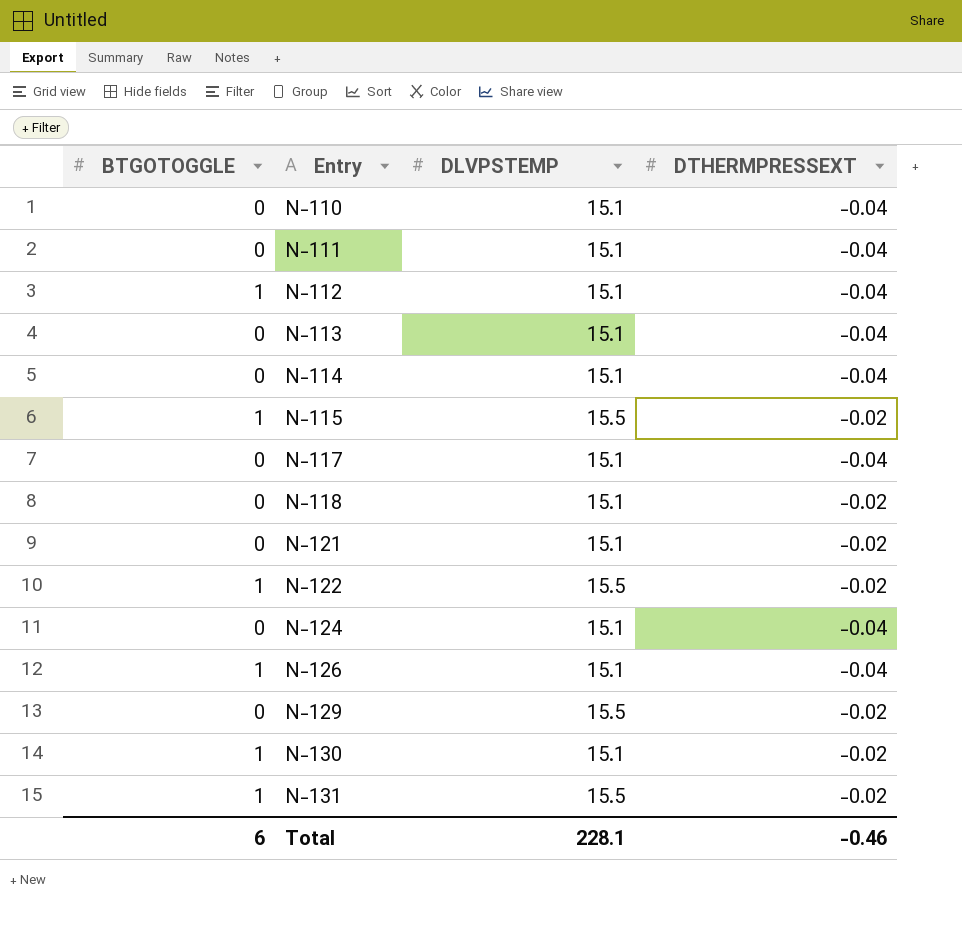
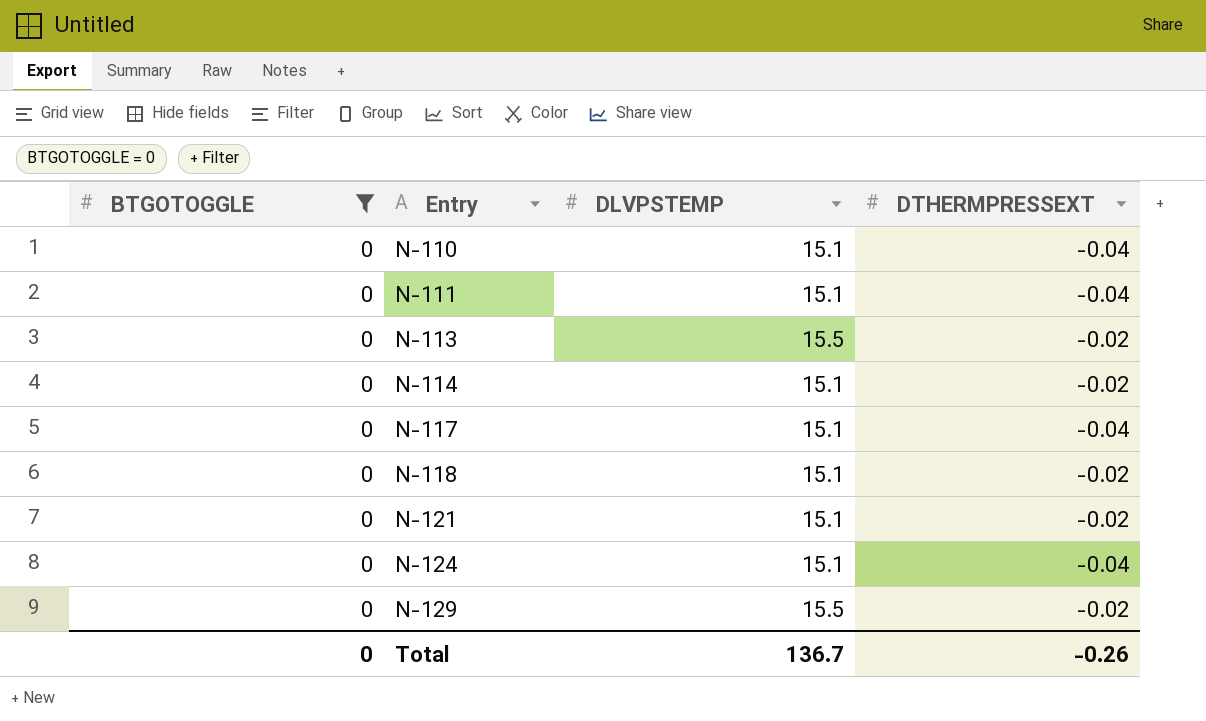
filter: none -> BTGOTOGGLE = 0
N-113 | DLVPSTEMP: 15.1 -> 15.5
N-113 | DTHERMPRESSEXT: -0.04 -> -0.02
N-114 | DTHERMPRESSEXT: -0.04 -> -0.02
Total | BTGOTOGGLE: 6 -> 0
Total | DLVPSTEMP: 228.1 -> 136.7
Total | DTHERMPRESSEXT: -0.46 -> -0.26

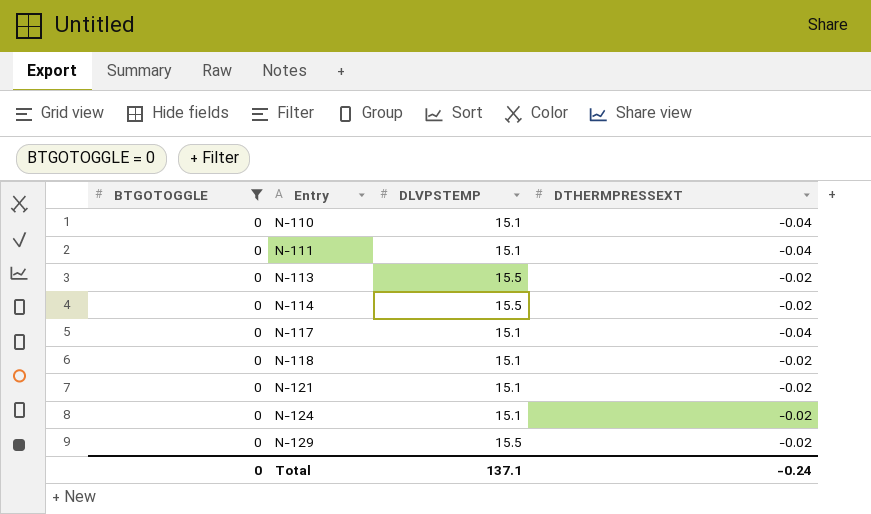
N-114 | DLVPSTEMP: 15.1 -> 15.5
N-124 | DTHERMPRESSEXT: -0.04 -> -0.02
Total | DLVPSTEMP: 136.7 -> 137.1
Total | DTHERMPRESSEXT: -0.26 -> -0.24

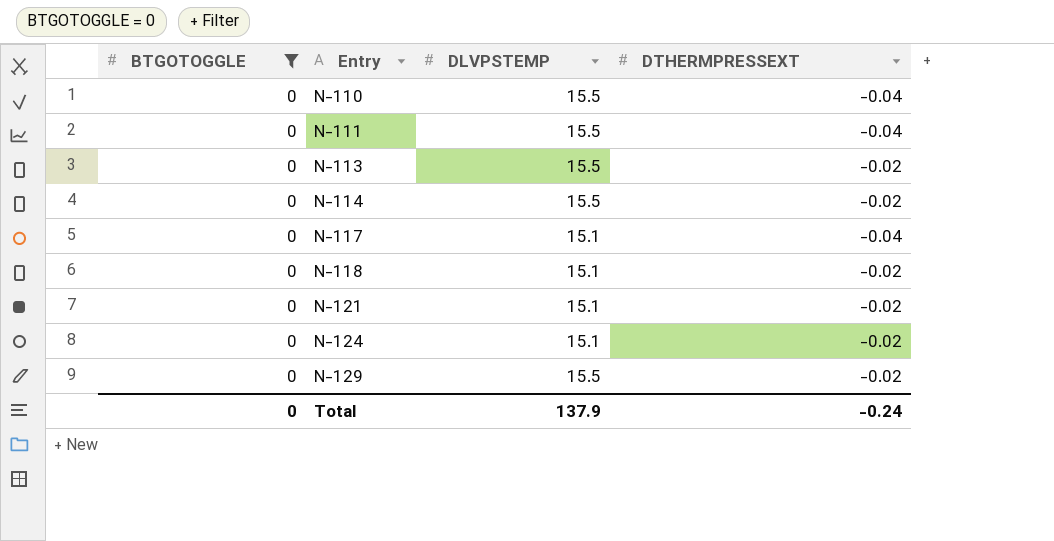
N-110 | DLVPSTEMP: 15.1 -> 15.5
N-111 | DLVPSTEMP: 15.1 -> 15.5
Total | DLVPSTEMP: 137.1 -> 137.9

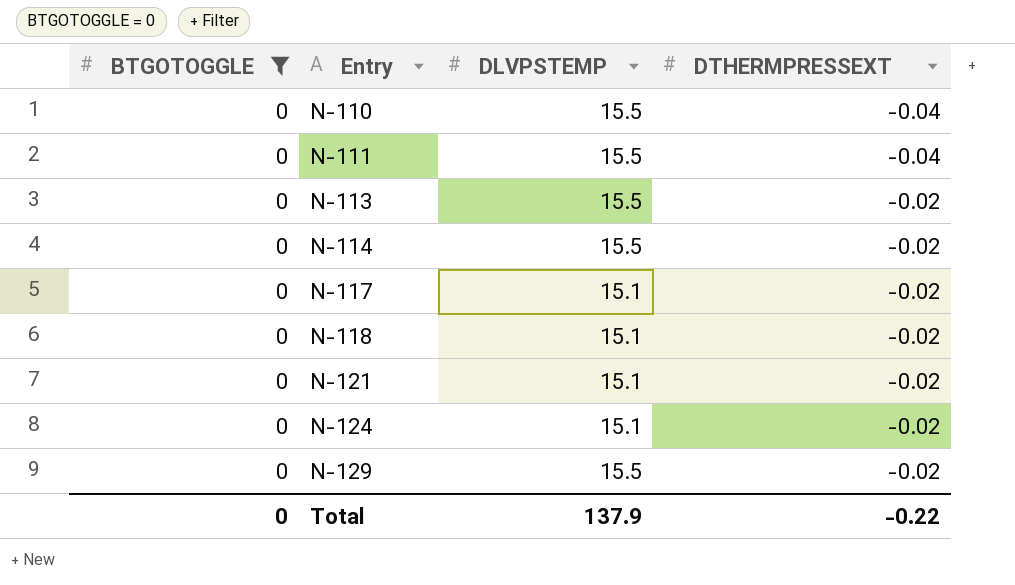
N-117 | DTHERMPRESSEXT: -0.04 -> -0.02
Total | DTHERMPRESSEXT: -0.24 -> -0.22

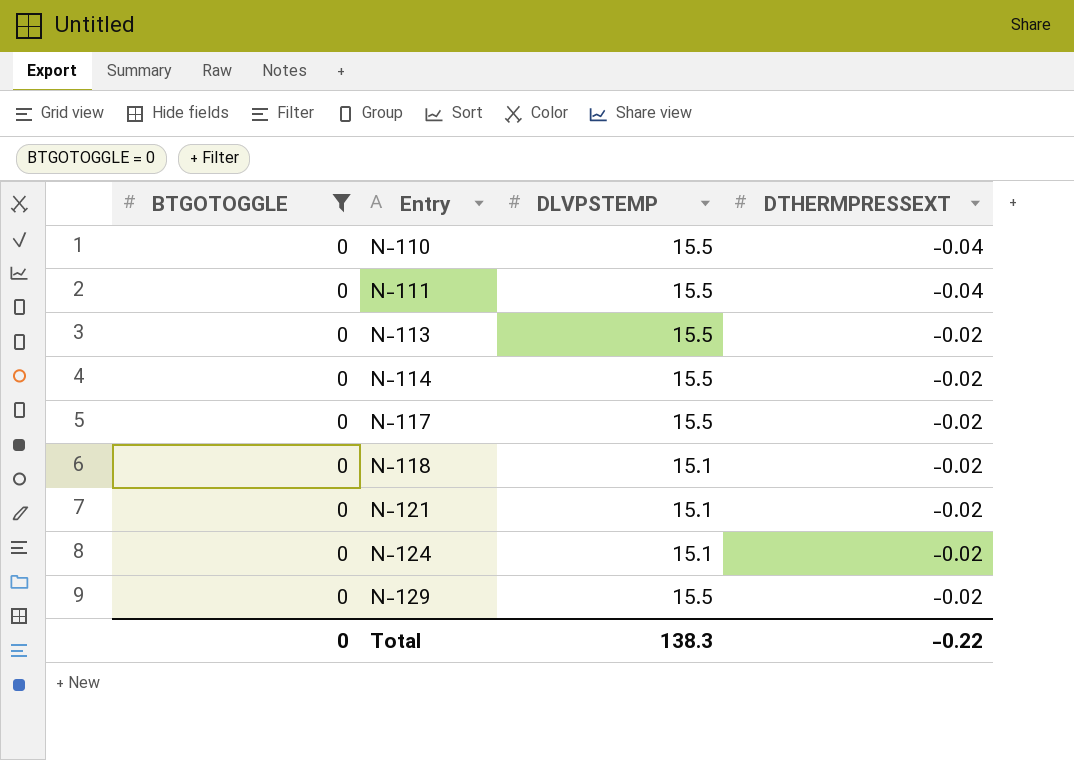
N-117 | DLVPSTEMP: 15.1 -> 15.5
Total | DLVPSTEMP: 137.9 -> 138.3

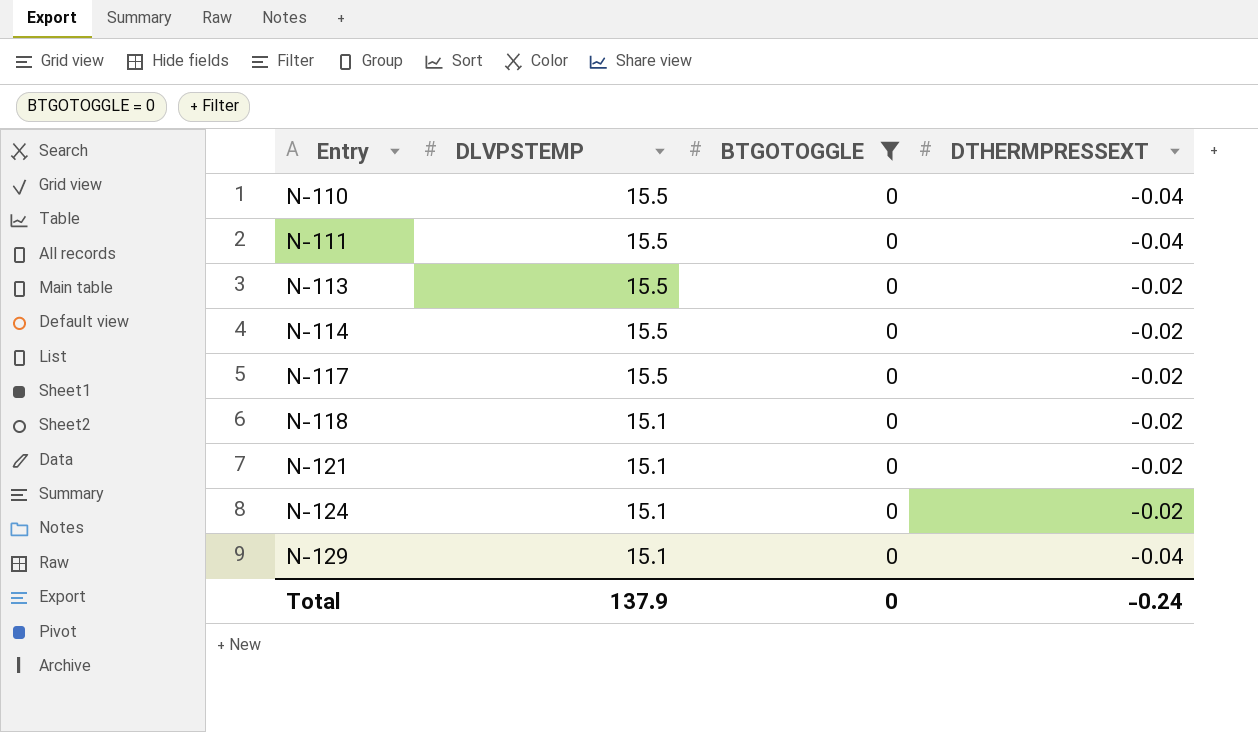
column BTGOTOGGLE | position: 1 -> 3
N-129 | DLVPSTEMP: 15.5 -> 15.1
N-129 | DTHERMPRESSEXT: -0.02 -> -0.04
Total | DLVPSTEMP: 138.3 -> 137.9
Total | DTHERMPRESSEXT: -0.22 -> -0.24

